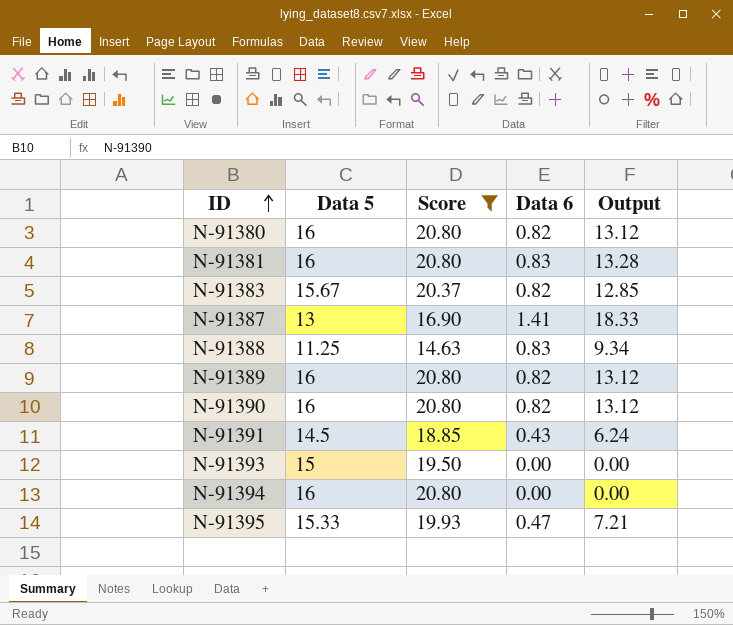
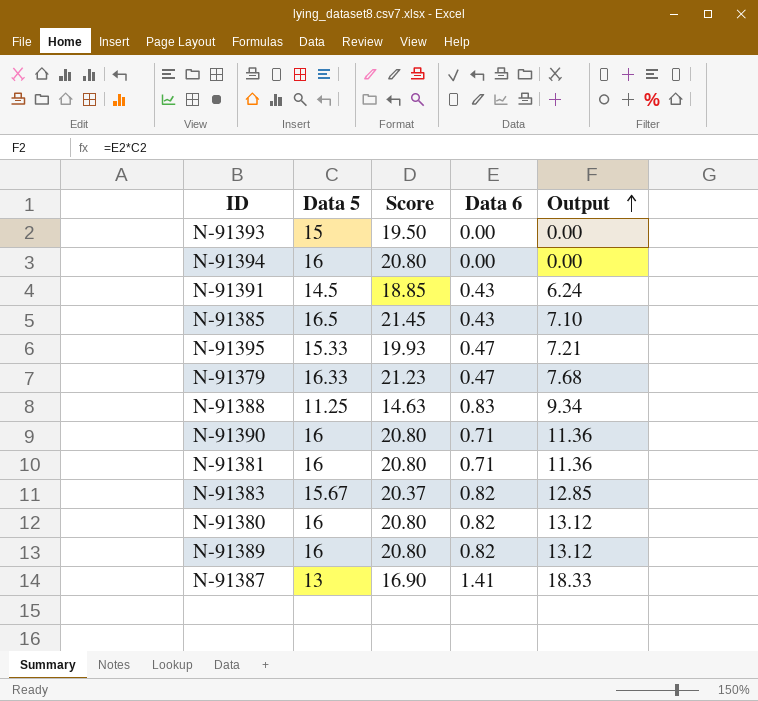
filter: Score <= 20.80 -> none
row order: ID ascending -> Output ascending
N-91390 | Data 6: 0.82 -> 0.71
N-91390 | Output: 13.12 -> 11.36
N-91381 | Data 6: 0.83 -> 0.71
N-91381 | Output: 13.28 -> 11.36

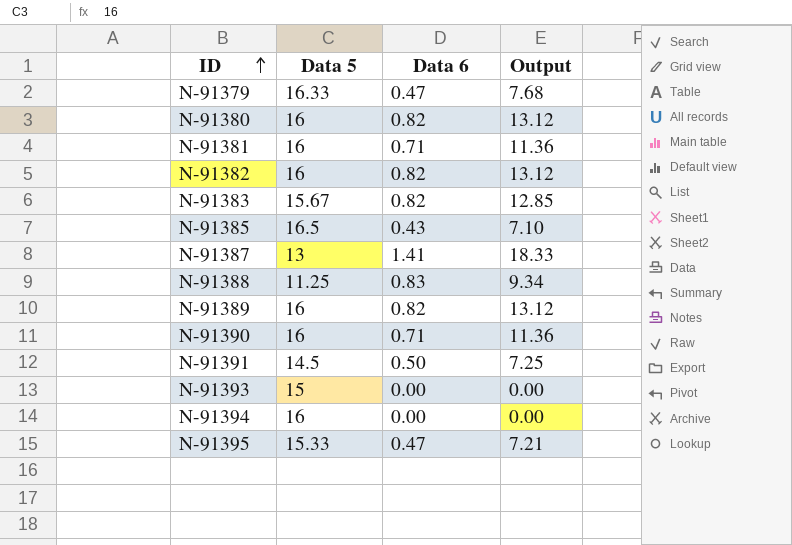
row order: Output ascending -> ID ascending
column Score | formula: [Data 5] * 1.3 -> none
row N-91382: none -> 16 | 0.82 | 13.12
N-91391 | Data 6: 0.43 -> 0.50
N-91391 | Output: 6.24 -> 7.25

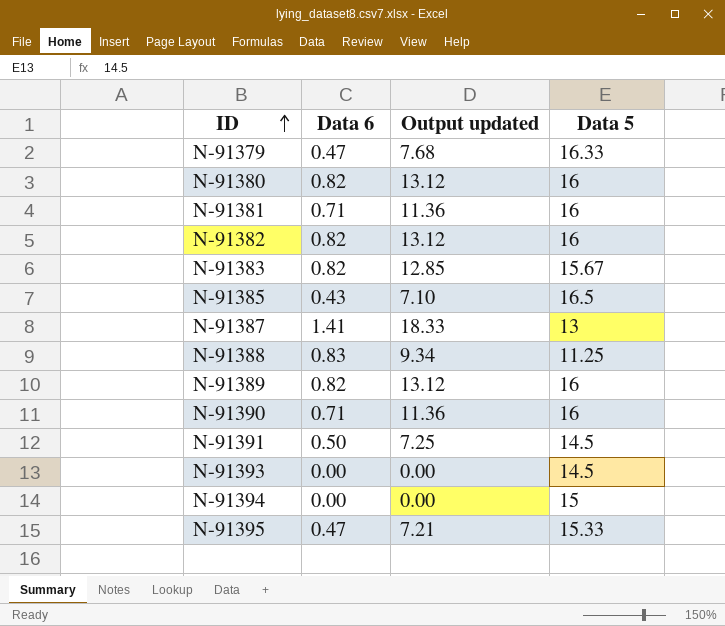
column name: Output -> Output updated
column Data 5 | position: 2 -> 4
N-91393 | Data 5: 15 -> 14.5
N-91394 | Data 5: 16 -> 15

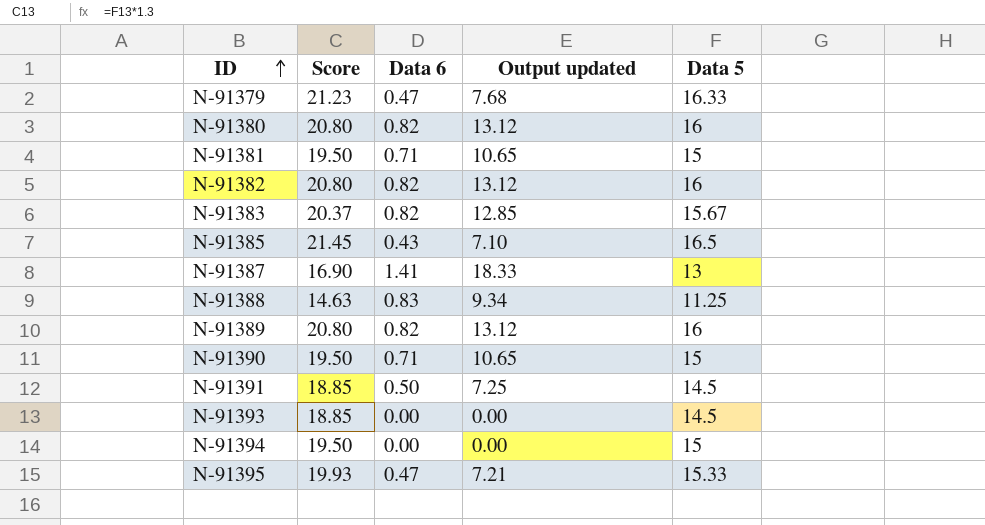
column Score | formula: none -> [Data 5] * 1.3
N-91381 | Output updated: 11.36 -> 10.65
N-91381 | Data 5: 16 -> 15
N-91390 | Output updated: 11.36 -> 10.65
N-91390 | Data 5: 16 -> 15

